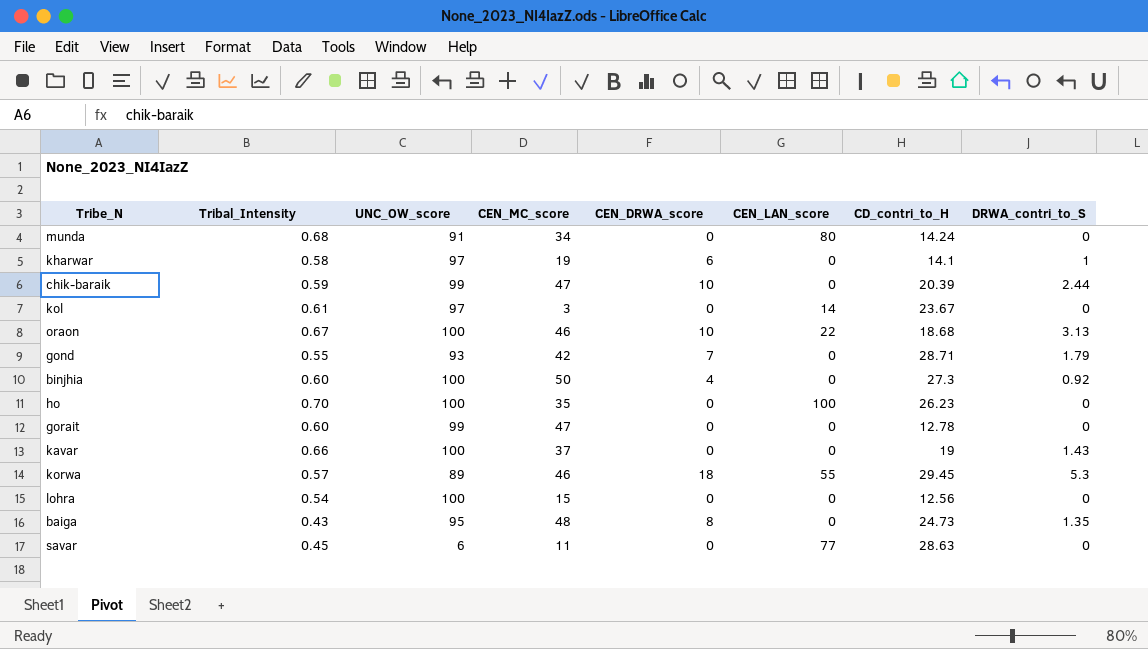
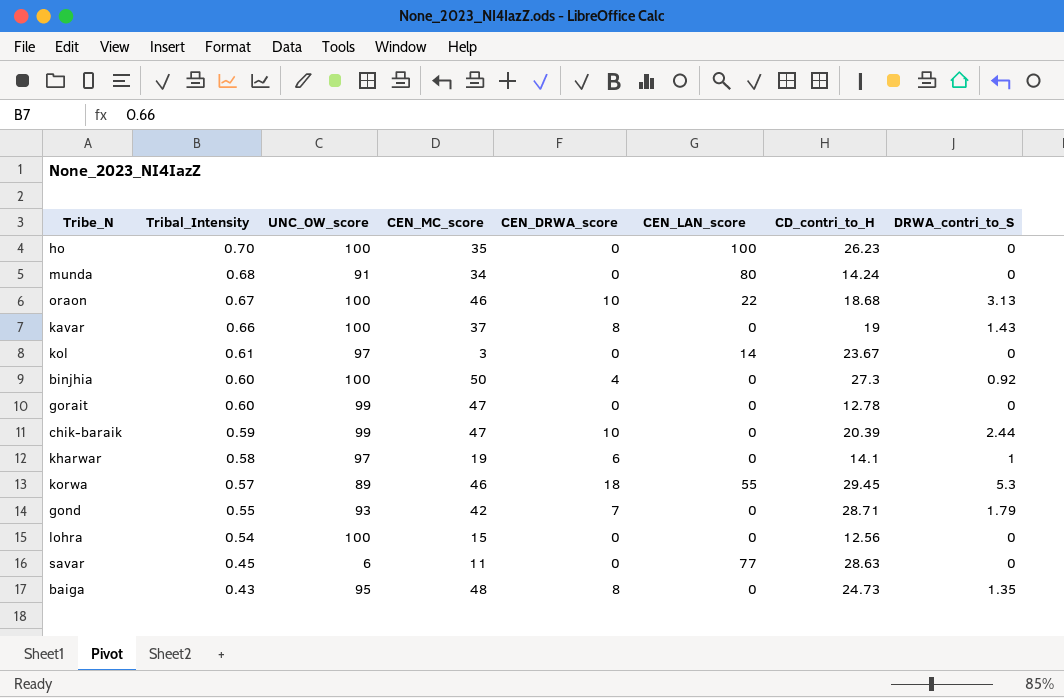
row order: none -> Tribal_Intensity descending
kavar | CEN_DRWA_score: 0 -> 8

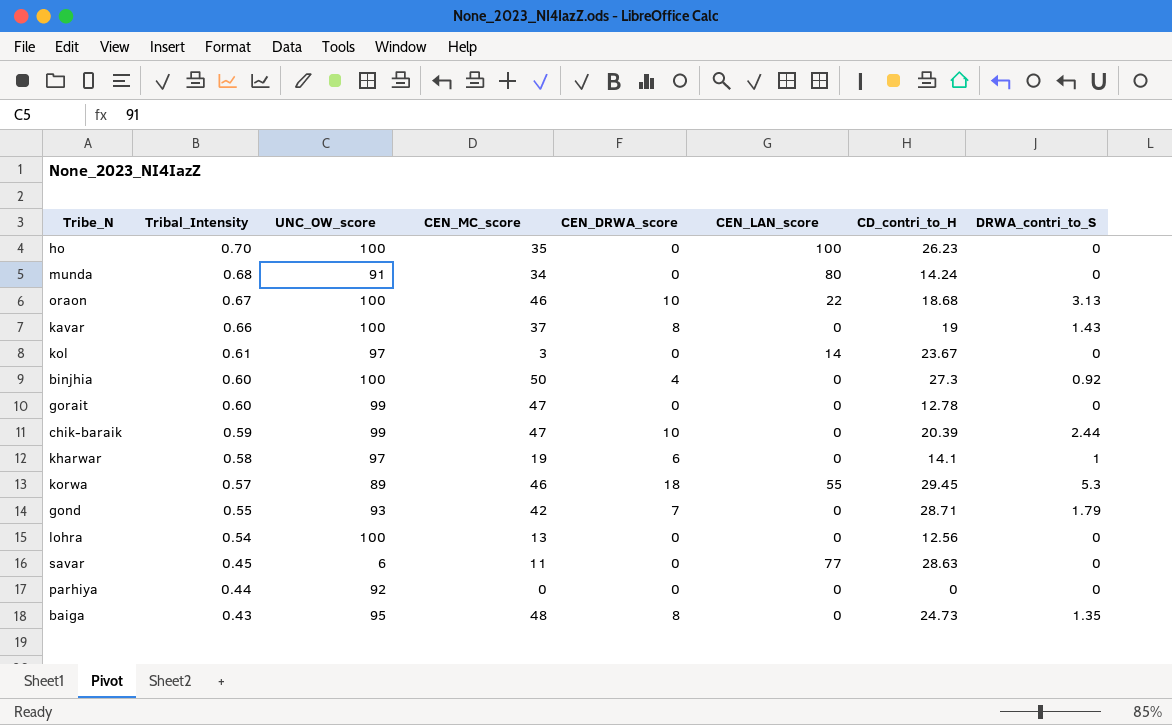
lohra | CEN_MC_score: 15 -> 13
row parhiya: none -> 0.44 | 92 | 0 | 0 | 0 | 0 | 0

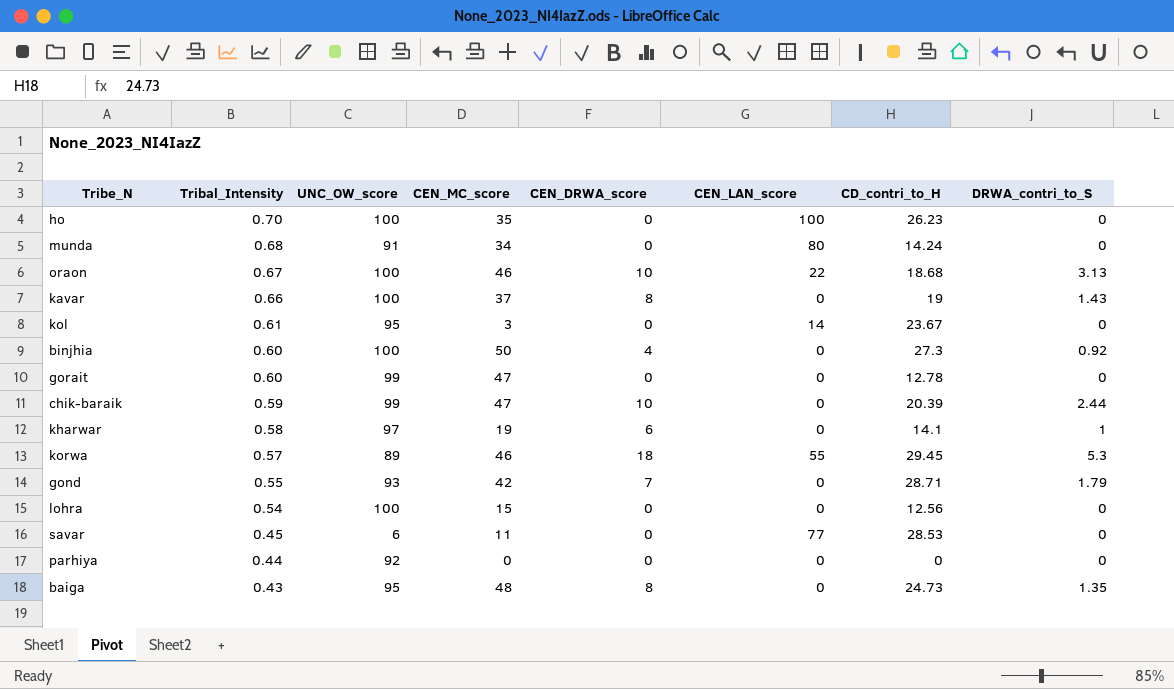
kol | UNC_OW_score: 97 -> 95
lohra | CEN_MC_score: 13 -> 15
savar | CD_contri_to_H: 28.63 -> 28.53

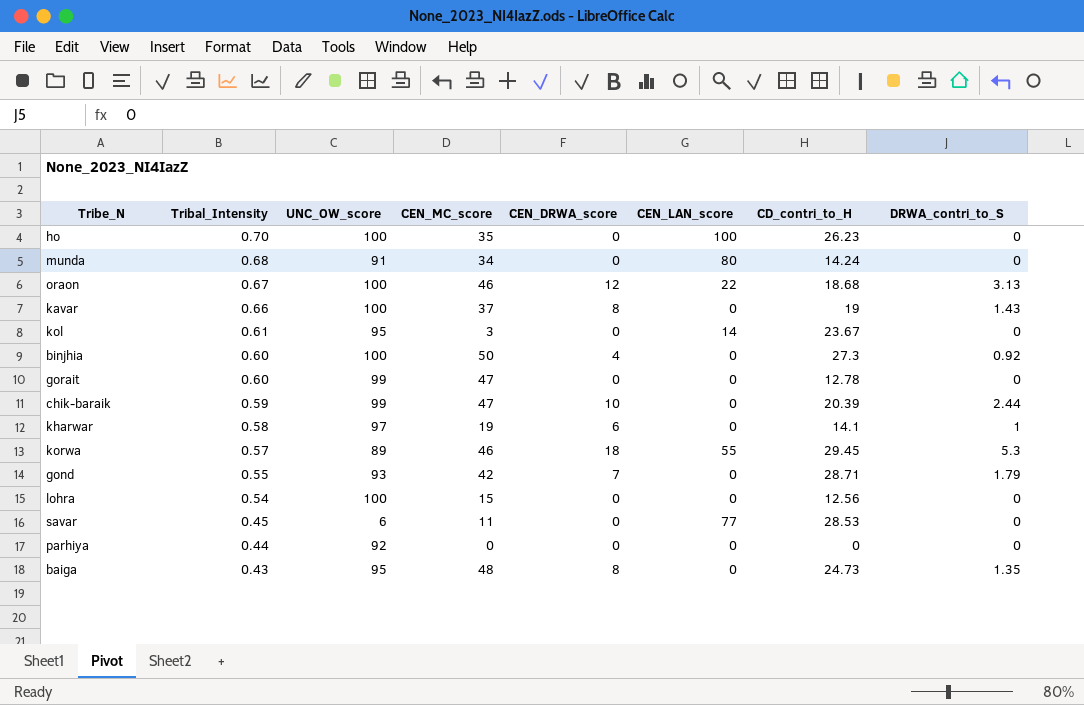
oraon | CEN_DRWA_score: 10 -> 12

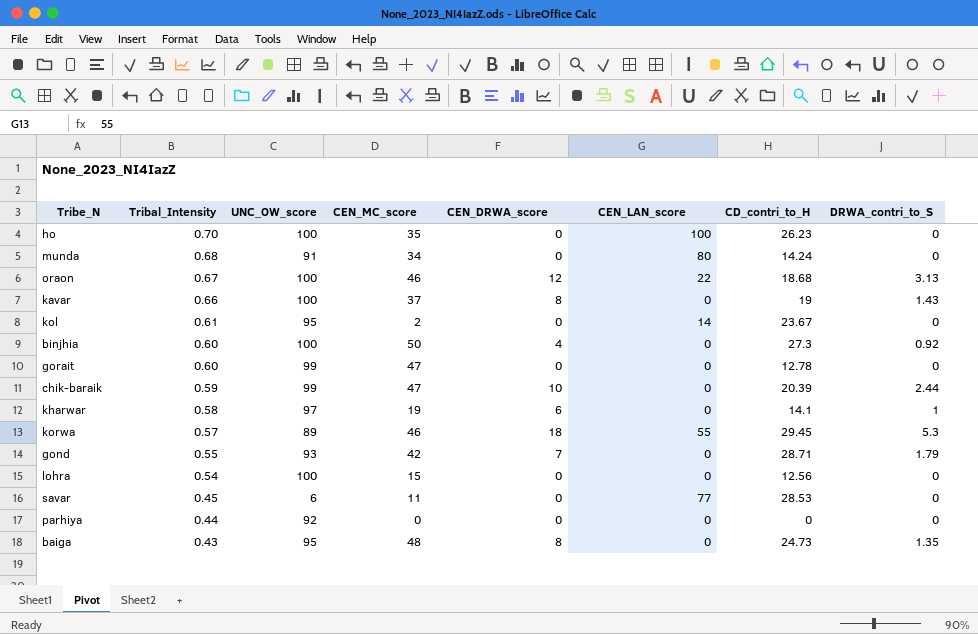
kol | CEN_MC_score: 3 -> 2

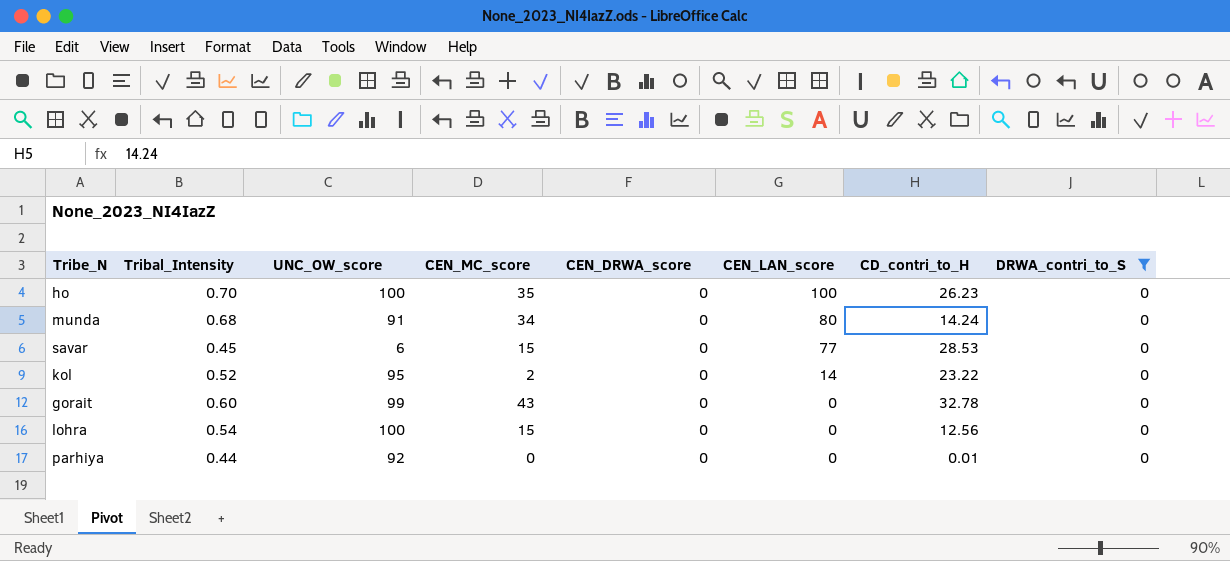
filter: none -> DRWA_contri_to_S = 0
row order: Tribal_Intensity descending -> CEN_LAN_score descending
savar | CEN_MC_score: 11 -> 15
kol | Tribal_Intensity: 0.61 -> 0.52
kol | CD_contri_to_H: 23.67 -> 23.22
gorait | CEN_MC_score: 47 -> 43
gorait | CD_contri_to_H: 12.78 -> 32.78
parhiya | CD_contri_to_H: 0 -> 0.01

